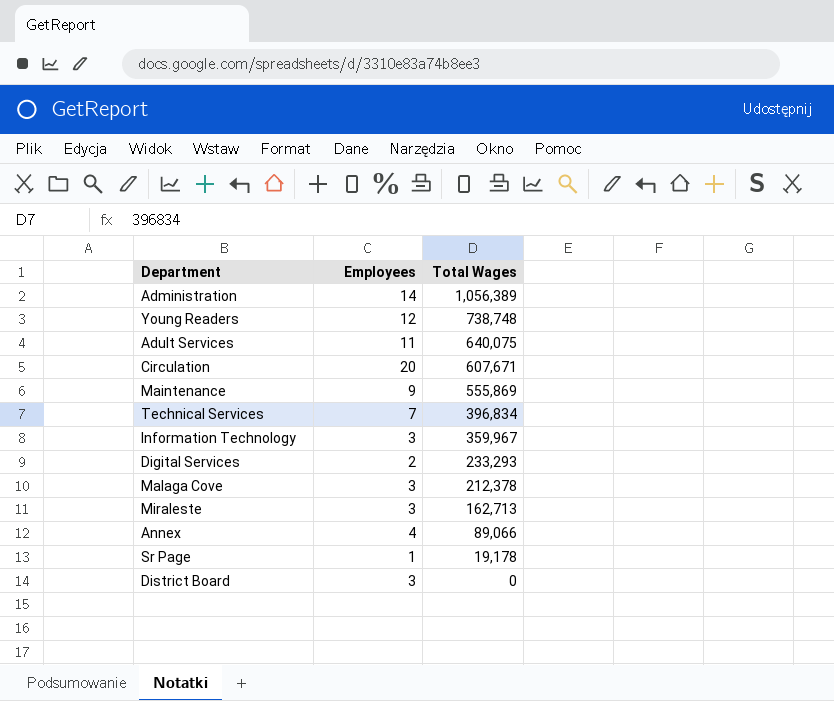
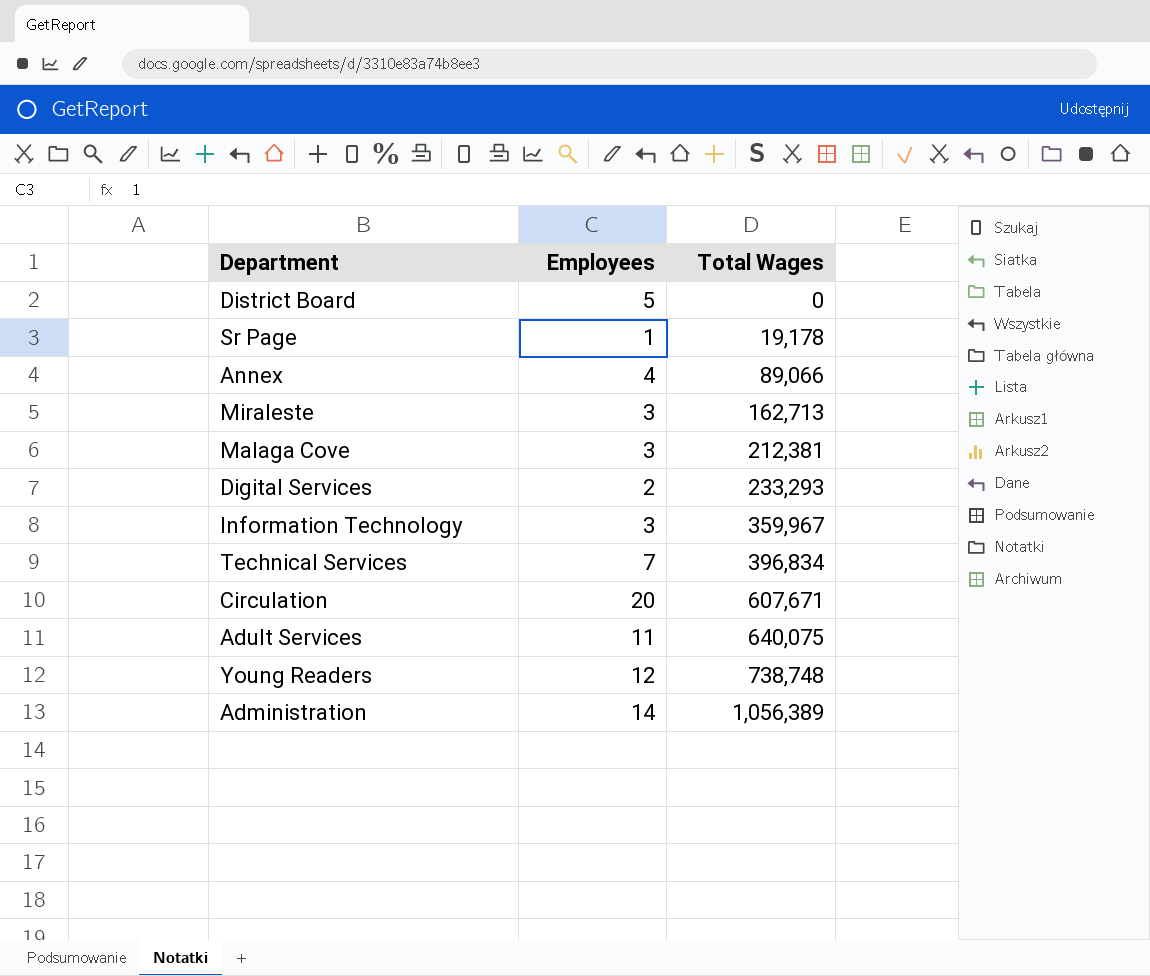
row order: Total Wages descending -> Total Wages ascending
row Maintenance: 9 | 555,869 -> none
District Board | Employees: 3 -> 5
Malaga Cove | Total Wages: 212,378 -> 212,381

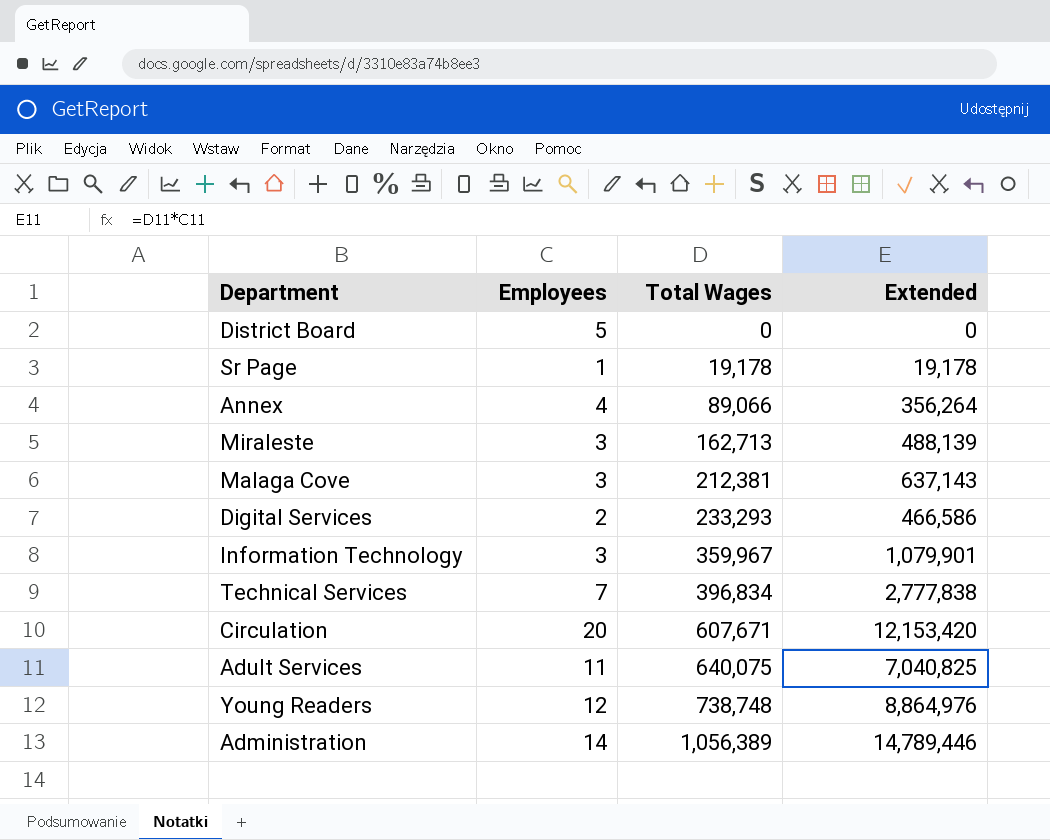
column Extended | formula: none -> [Employees] * [Total Wages]

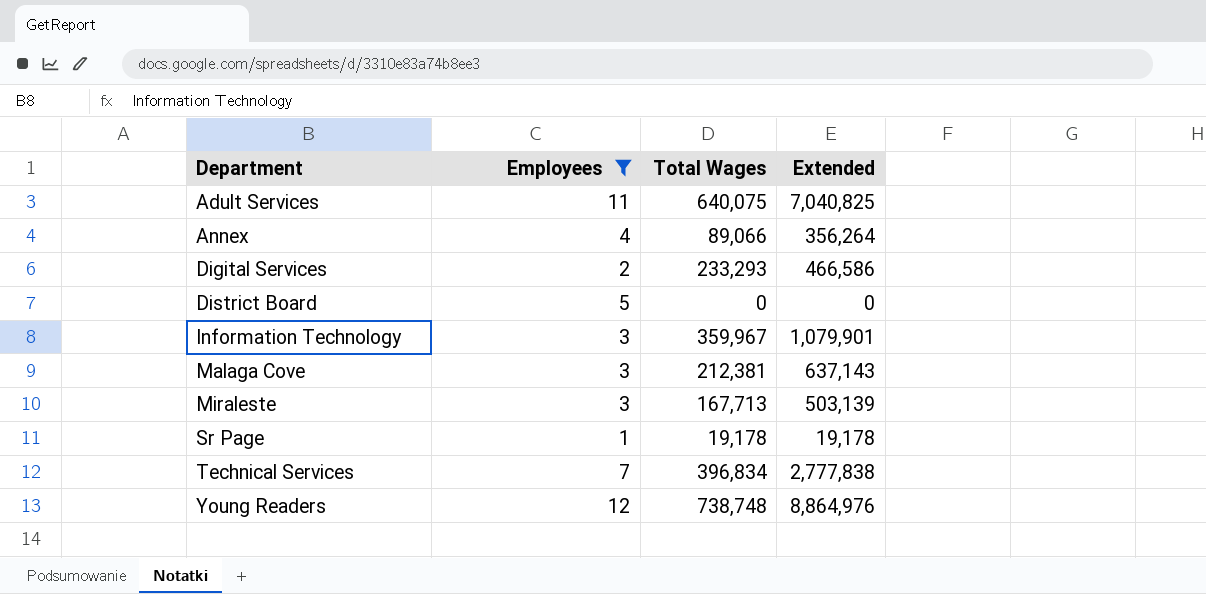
filter: none -> Employees <= 12
row order: Total Wages ascending -> Department ascending
Miraleste | Total Wages: 162,713 -> 167,713
Miraleste | Extended: 488,139 -> 503,139

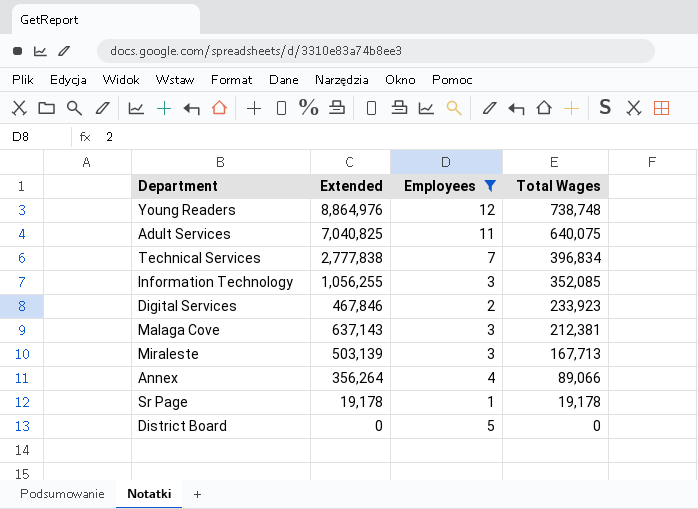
row order: Department ascending -> Total Wages descending
column Extended | position: 4 -> 2
Information Technology | Extended: 1,079,901 -> 1,056,255
Information Technology | Total Wages: 359,967 -> 352,085
Digital Services | Extended: 466,586 -> 467,846
Digital Services | Total Wages: 233,293 -> 233,923

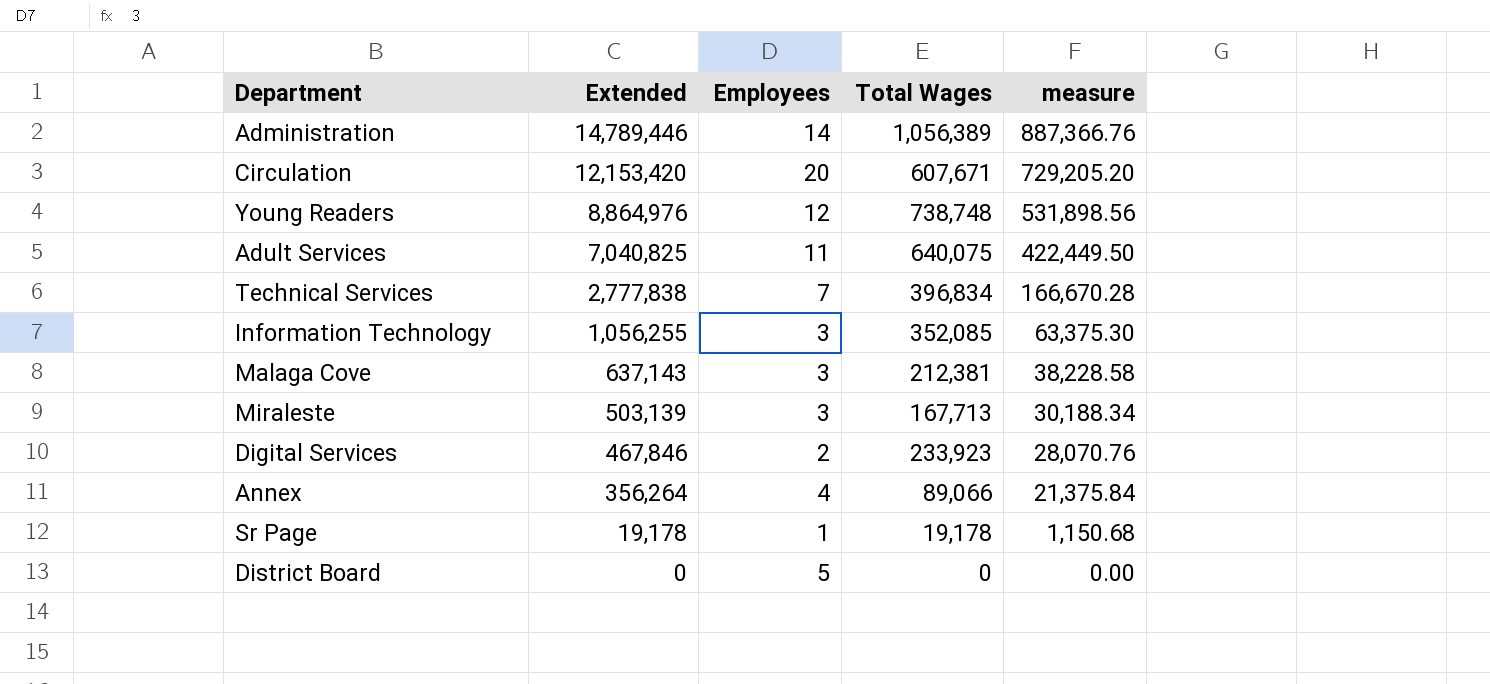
filter: Employees <= 12 -> none
row order: Total Wages descending -> Extended descending
column measure | formula: none -> [Extended] * 0.06

